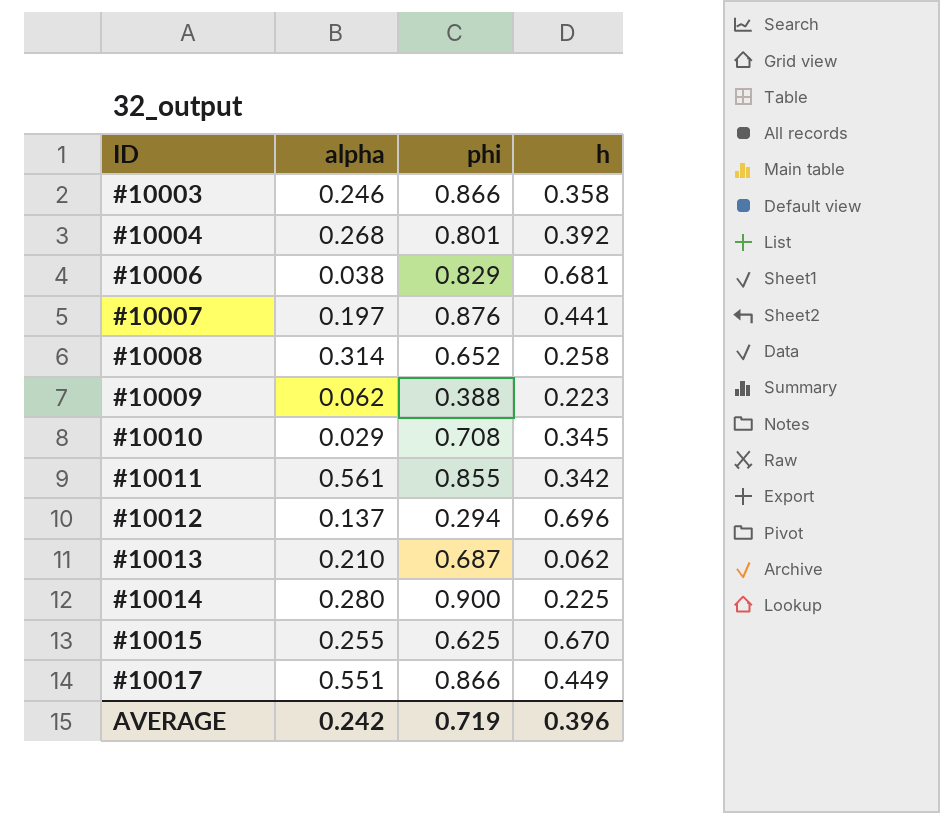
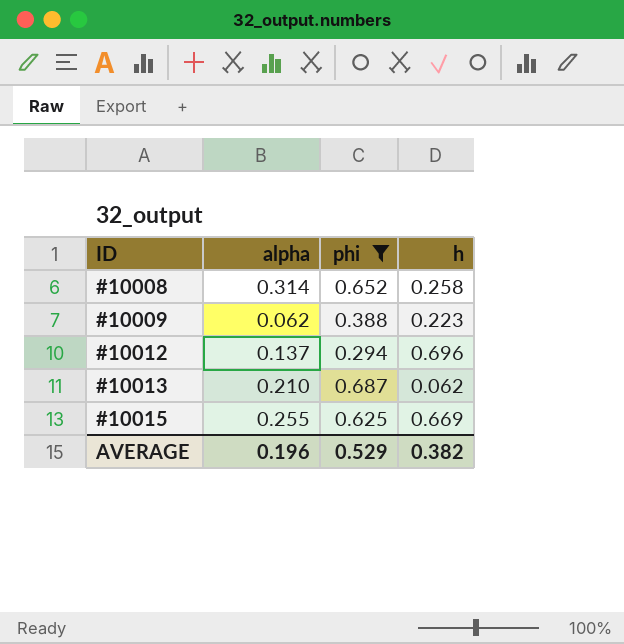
filter: none -> phi <= 0.687
#10015 | h: 0.670 -> 0.669
AVERAGE | alpha: 0.242 -> 0.196
AVERAGE | phi: 0.719 -> 0.529
AVERAGE | h: 0.396 -> 0.382

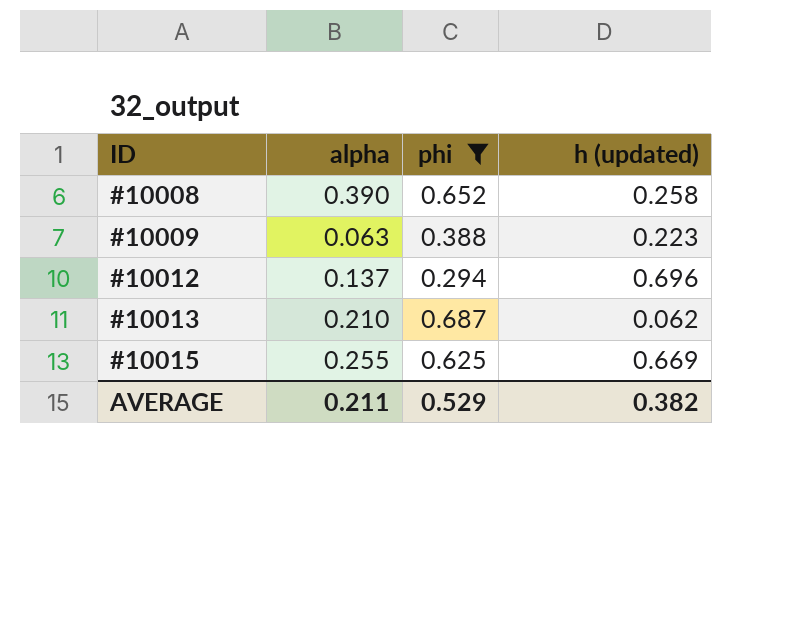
column name: h -> h (updated)
#10008 | alpha: 0.314 -> 0.390
#10009 | alpha: 0.062 -> 0.063
AVERAGE | alpha: 0.196 -> 0.211

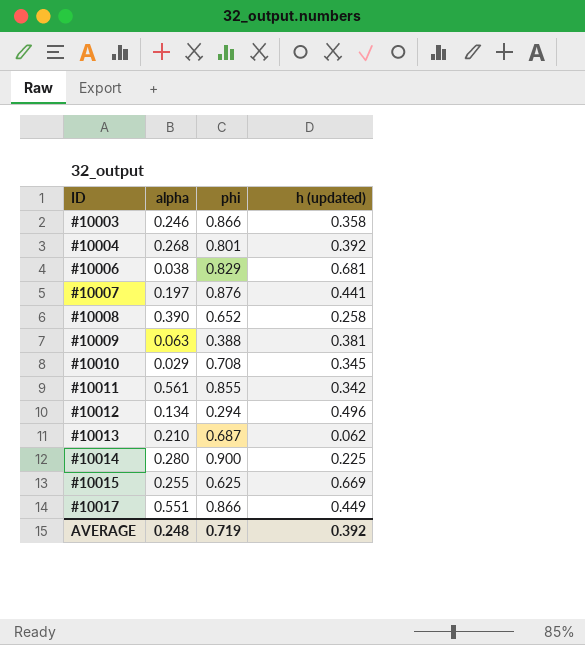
filter: phi <= 0.687 -> none
#10009 | h (updated): 0.223 -> 0.381
#10012 | alpha: 0.137 -> 0.134
#10012 | h (updated): 0.696 -> 0.496
AVERAGE | alpha: 0.211 -> 0.248
AVERAGE | phi: 0.529 -> 0.719
AVERAGE | h (updated): 0.382 -> 0.392

